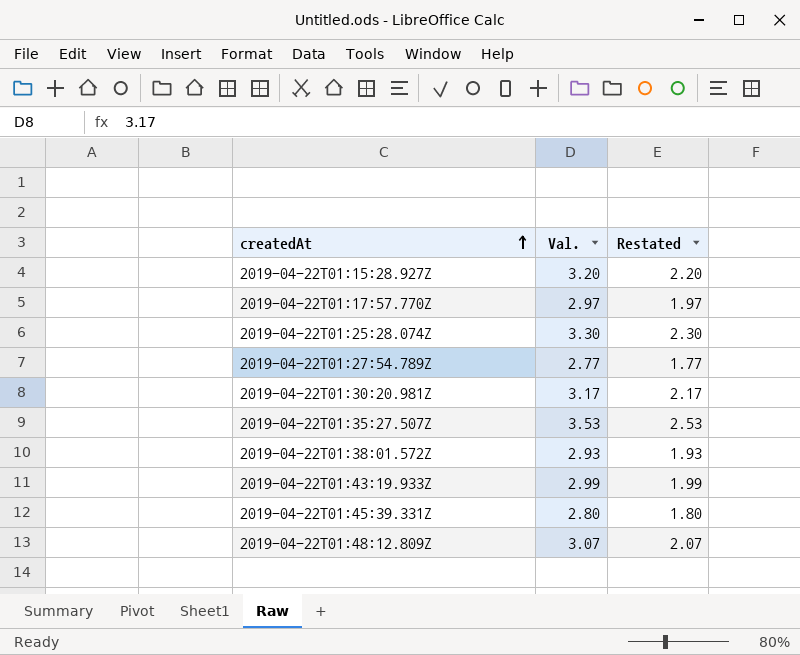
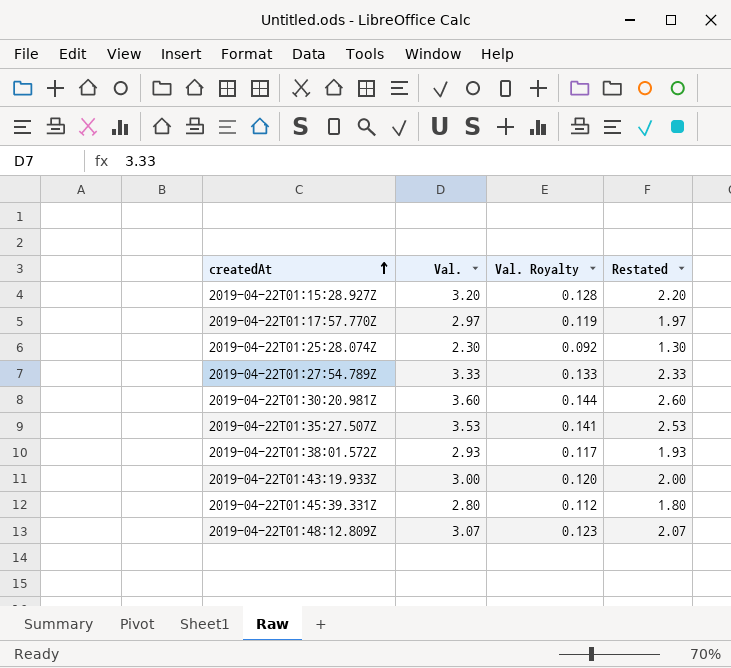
column Val. Royalty | formula: none -> [Val.] * 0.04
2019-04-22T01:25:28.074Z | Val.: 3.30 -> 2.30
2019-04-22T01:25:28.074Z | Restated: 2.30 -> 1.30
2019-04-22T01:27:54.789Z | Val.: 2.77 -> 3.33
2019-04-22T01:27:54.789Z | Restated: 1.77 -> 2.33
2019-04-22T01:30:20.981Z | Val.: 3.17 -> 3.60
2019-04-22T01:30:20.981Z | Restated: 2.17 -> 2.60
2019-04-22T01:43:19.933Z | Val.: 2.99 -> 3.00
2019-04-22T01:43:19.933Z | Restated: 1.99 -> 2.00

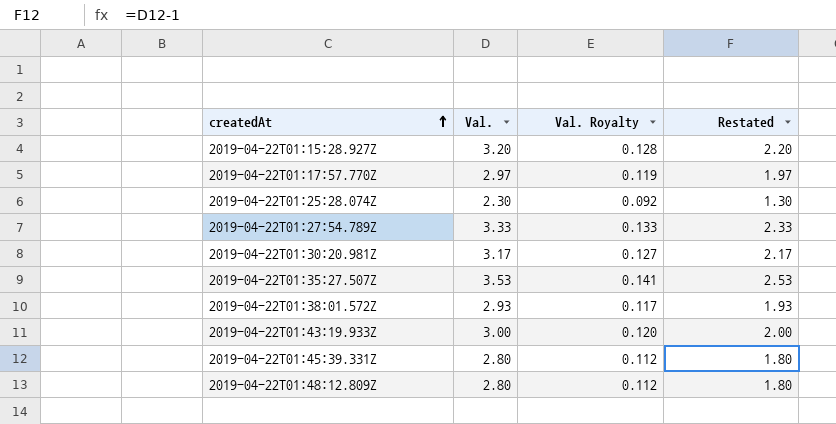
2019-04-22T01:30:20.981Z | Val.: 3.60 -> 3.17
2019-04-22T01:30:20.981Z | Val. Royalty: 0.144 -> 0.127
2019-04-22T01:30:20.981Z | Restated: 2.60 -> 2.17
2019-04-22T01:48:12.809Z | Val.: 3.07 -> 2.80
2019-04-22T01:48:12.809Z | Val. Royalty: 0.123 -> 0.112
2019-04-22T01:48:12.809Z | Restated: 2.07 -> 1.80

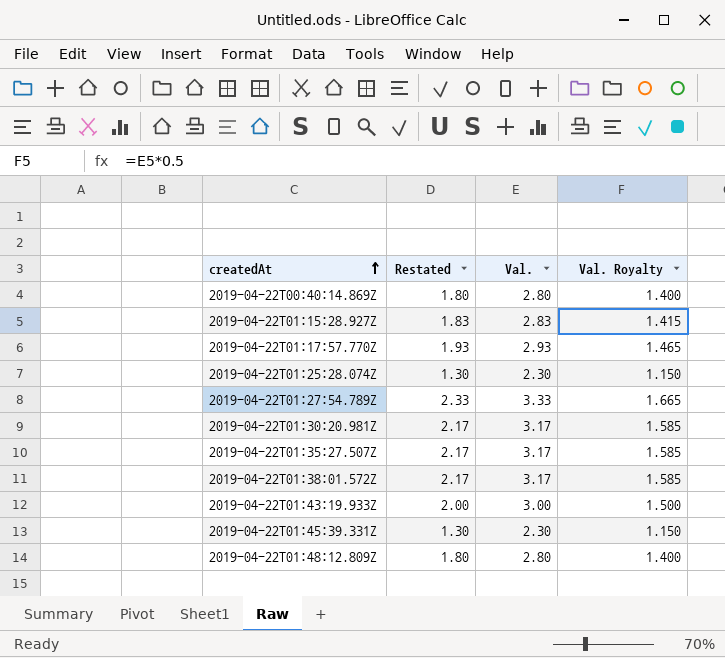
column Restated | position: 4 -> 2
column Val. Royalty | formula: [Val.] * 0.04 -> [Val.] * 0.5
row 2019-04-22T00:40:14.869Z: none -> 1.80 | 2.80 | 1.400
2019-04-22T01:15:28.927Z | Restated: 2.20 -> 1.83
2019-04-22T01:15:28.927Z | Val.: 3.20 -> 2.83
2019-04-22T01:17:57.770Z | Restated: 1.97 -> 1.93
2019-04-22T01:17:57.770Z | Val.: 2.97 -> 2.93
2019-04-22T01:35:27.507Z | Restated: 2.53 -> 2.17
2019-04-22T01:35:27.507Z | Val.: 3.53 -> 3.17
2019-04-22T01:38:01.572Z | Restated: 1.93 -> 2.17
2019-04-22T01:38:01.572Z | Val.: 2.93 -> 3.17
2019-04-22T01:45:39.331Z | Restated: 1.80 -> 1.30
2019-04-22T01:45:39.331Z | Val.: 2.80 -> 2.30

